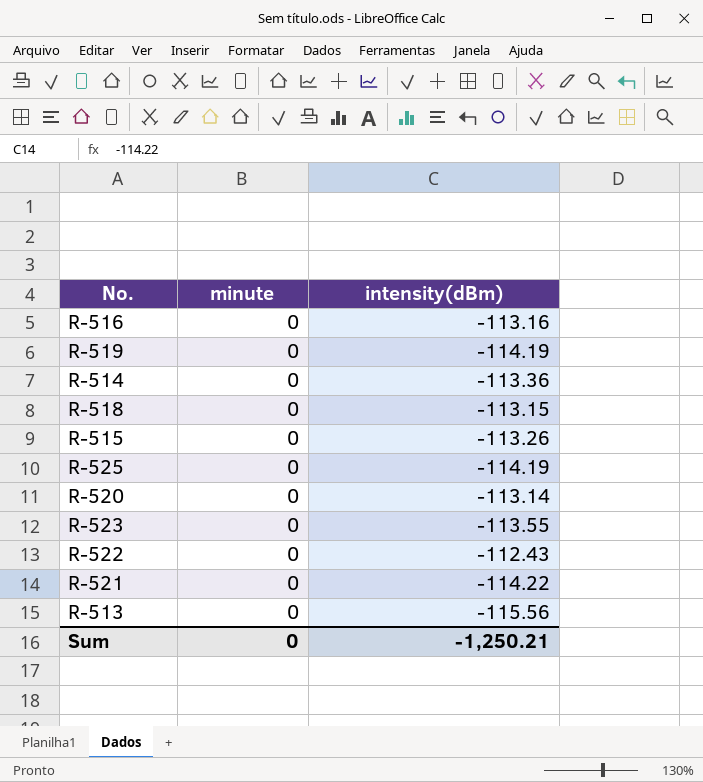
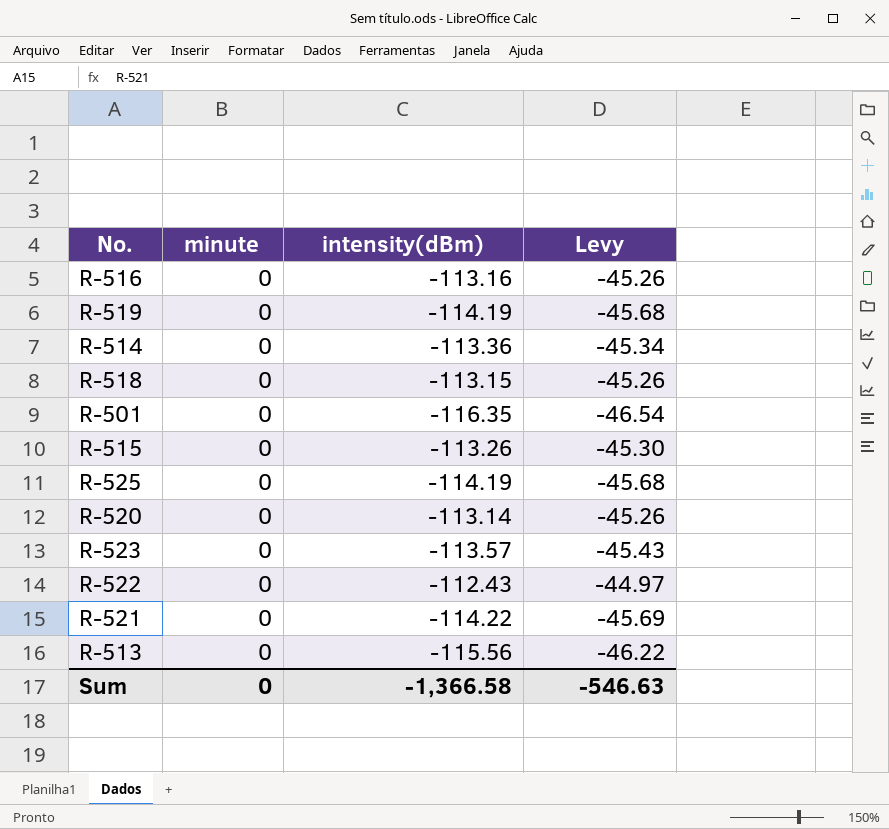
column Levy | formula: none -> [intensity(dBm)] * 0.4
row R-501: none -> 0 | -116.35 | -46.54
R-523 | intensity(dBm): -113.55 -> -113.57
Sum | intensity(dBm): -1,250.21 -> -1,366.58

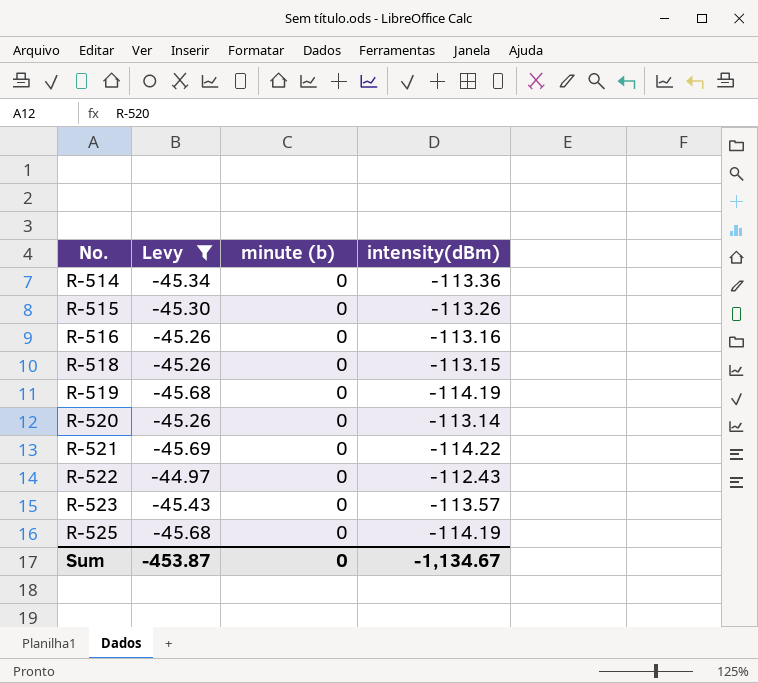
filter: none -> Levy >= -45.69
row order: none -> No. ascending
column Levy | position: 4 -> 2
column name: minute -> minute (b)
Sum | Levy: -546.63 -> -453.87
Sum | intensity(dBm): -1,366.58 -> -1,134.67

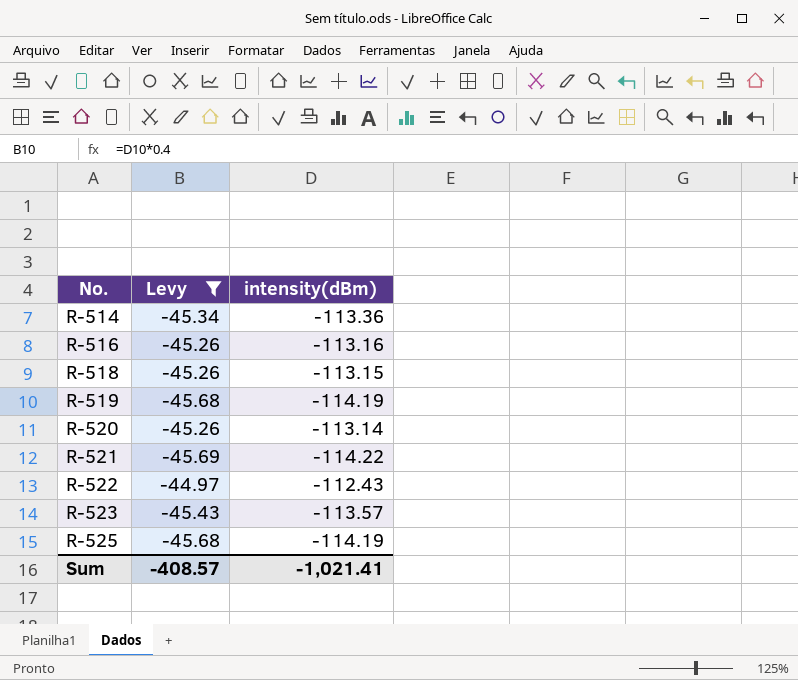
column minute (b) | position: 3 -> none
row R-515: -45.30 | 0 | -113.26 -> none
Sum | Levy: -453.87 -> -408.57
Sum | intensity(dBm): -1,134.67 -> -1,021.41

